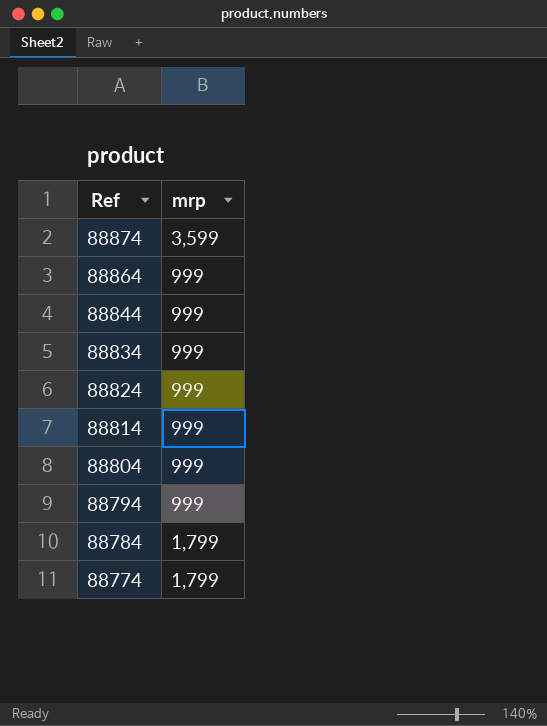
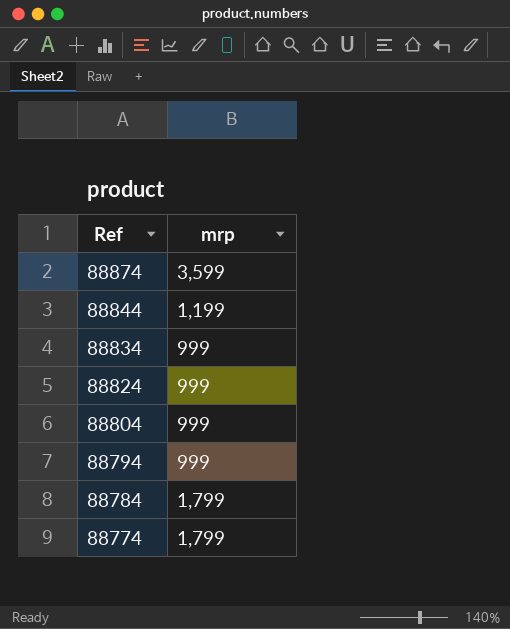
row 88864: 999 -> none
row 88814: 999 -> none
88844 | mrp: 999 -> 1,199

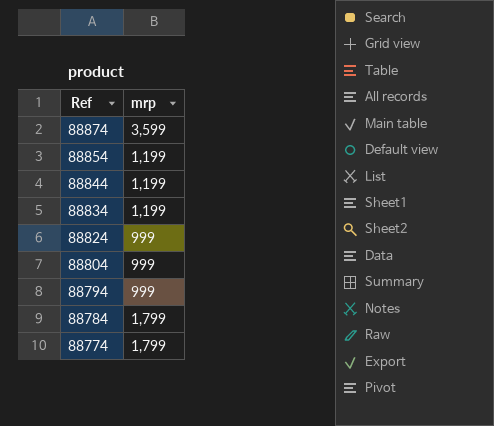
row 88854: none -> 1,199
88834 | mrp: 999 -> 1,199

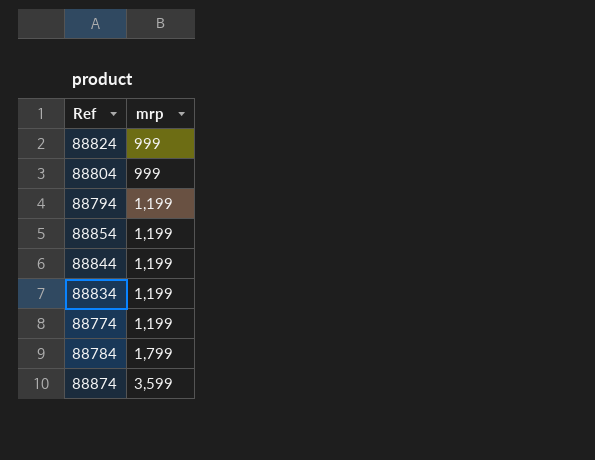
row order: Ref descending -> mrp ascending
88794 | mrp: 999 -> 1,199
88774 | mrp: 1,799 -> 1,199

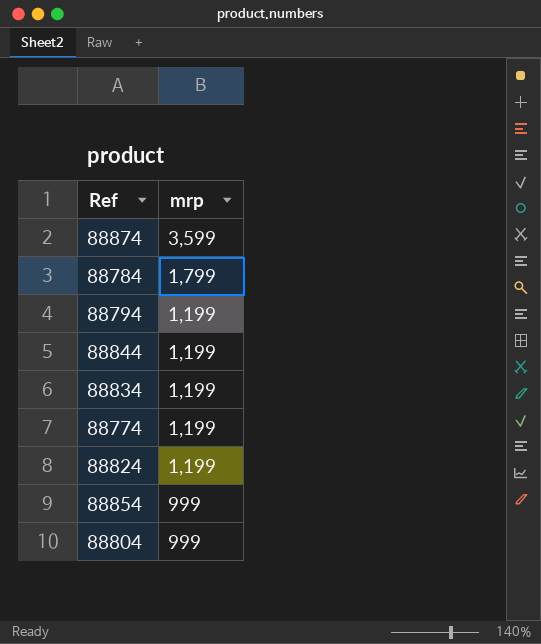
row order: mrp ascending -> mrp descending
88824 | mrp: 999 -> 1,199
88854 | mrp: 1,199 -> 999

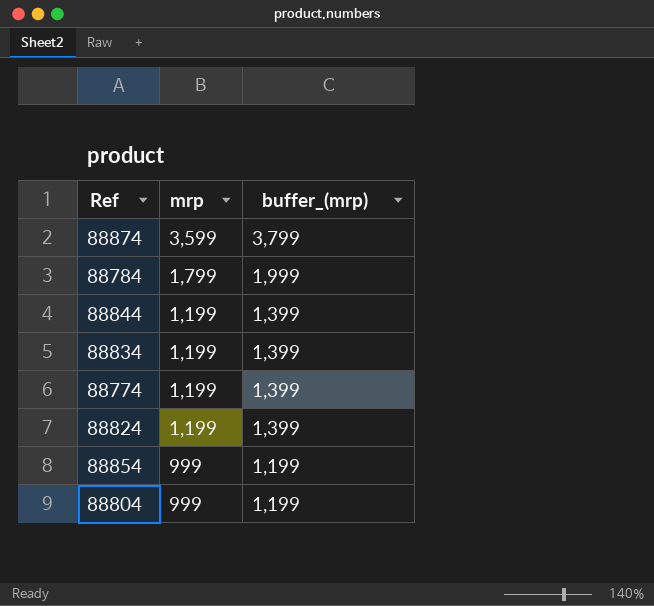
column buffer_(mrp) | formula: none -> [mrp] + 200
row 88794: 1,199 -> none

